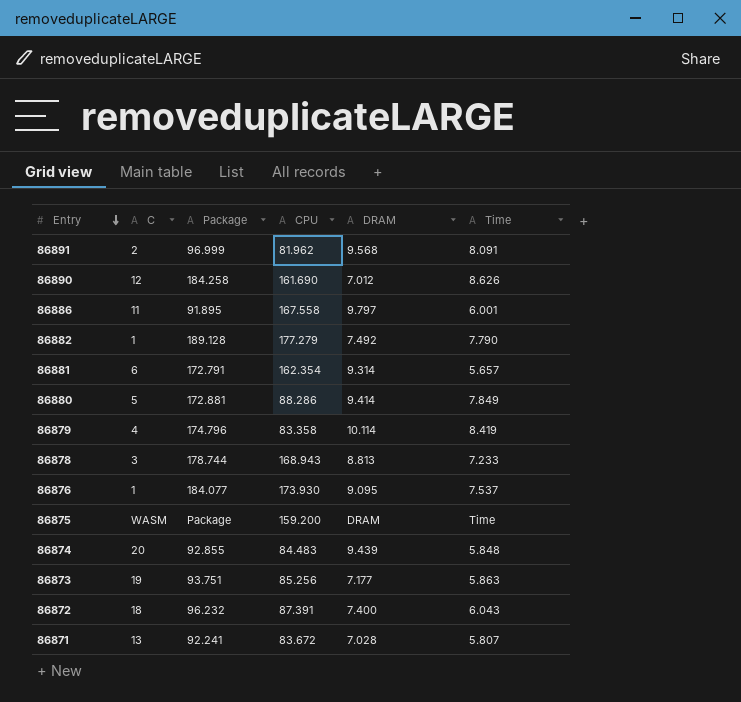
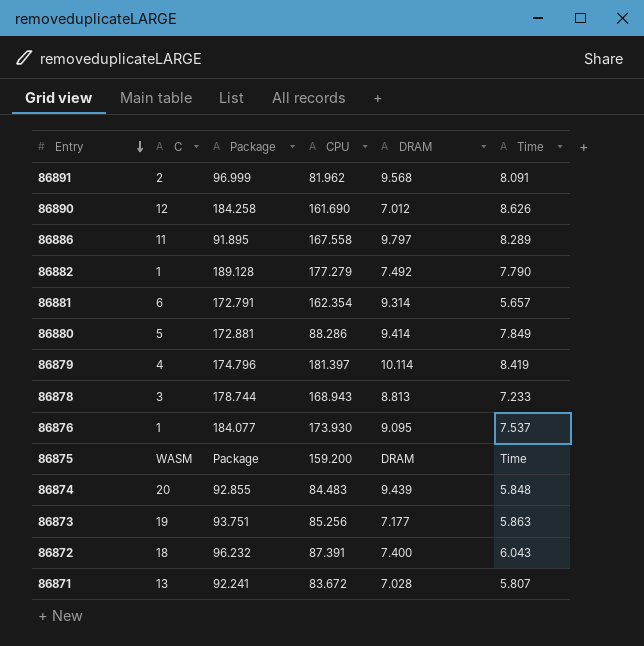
86886 | Time: 6.001 -> 8.289
86879 | CPU: 83.358 -> 181.397

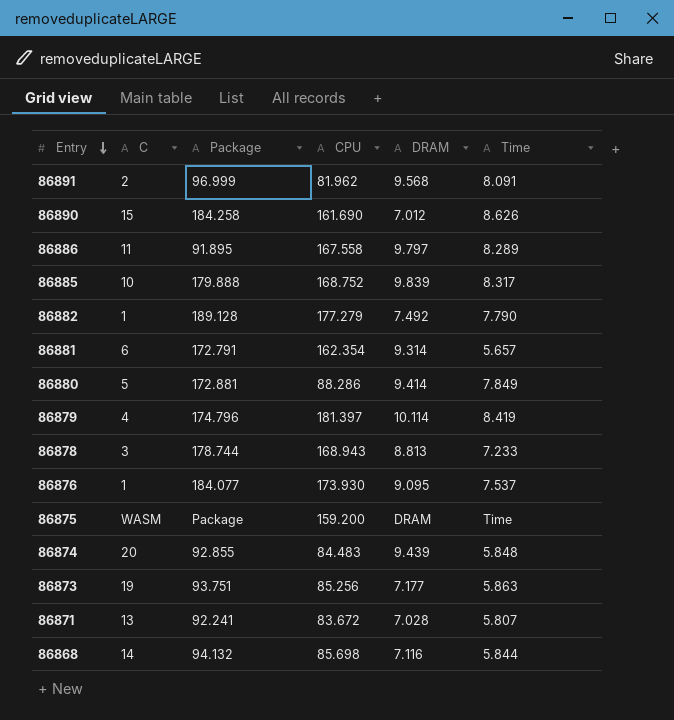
row 86872: 18 | 96.232 | 87.391 | 7.400 | 6.043 -> none
86890 | C: 12 -> 15
row 86885: none -> 10 | 179.888 | 168.752 | 9.839 | 8.317
row 86868: none -> 14 | 94.132 | 85.698 | 7.116 | 5.844

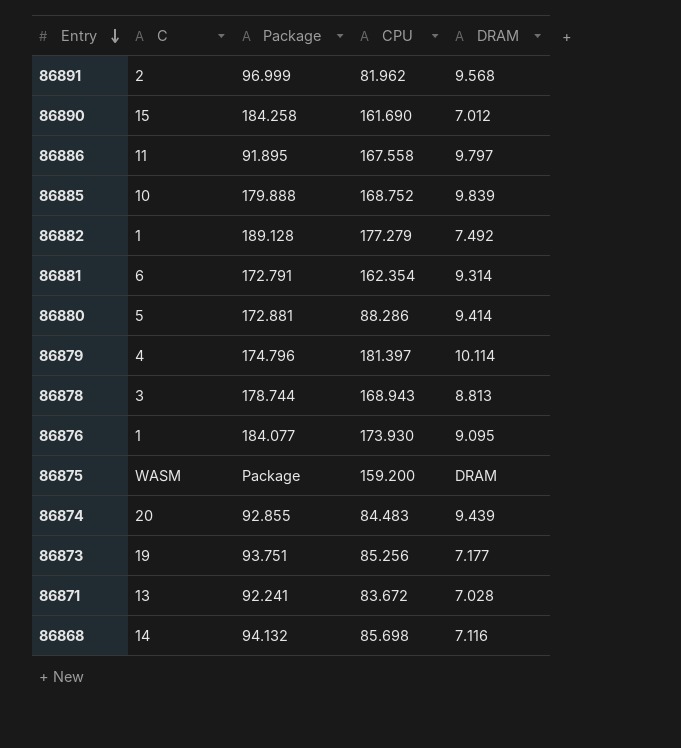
column Time | position: 6 -> none

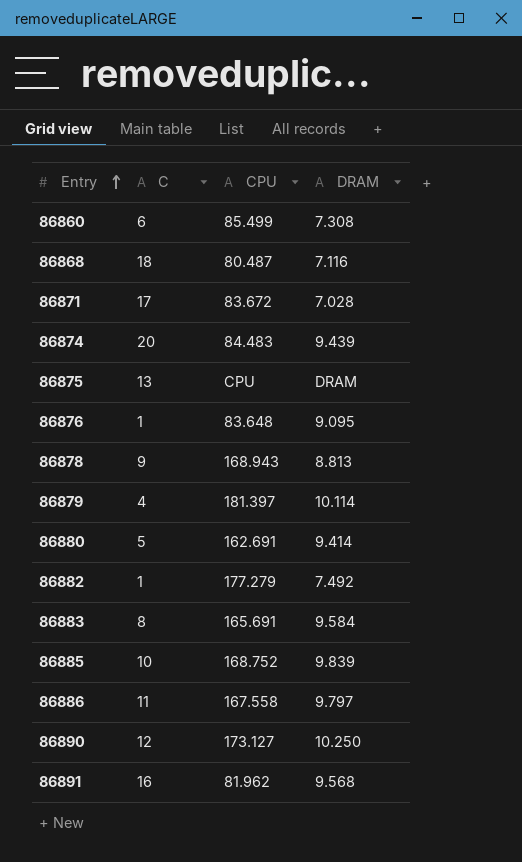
row order: Entry descending -> Entry ascending
column Package | position: 3 -> none
row 86881: 6 | 172.791 | 162.354 | 9.314 -> none
row 86873: 19 | 93.751 | 85.256 | 7.177 -> none
row 86860: none -> 6 | 85.499 | 7.308
86868 | C: 14 -> 18
86868 | CPU: 85.698 -> 80.487
86871 | C: 13 -> 17
86875 | C: WASM -> 13
86875 | CPU: 159.200 -> CPU
86876 | CPU: 173.930 -> 83.648
86878 | C: 3 -> 9
86880 | CPU: 88.286 -> 162.691
row 86883: none -> 8 | 165.691 | 9.584
86890 | C: 15 -> 12
86890 | CPU: 161.690 -> 173.127
86890 | DRAM: 7.012 -> 10.250
86891 | C: 2 -> 16

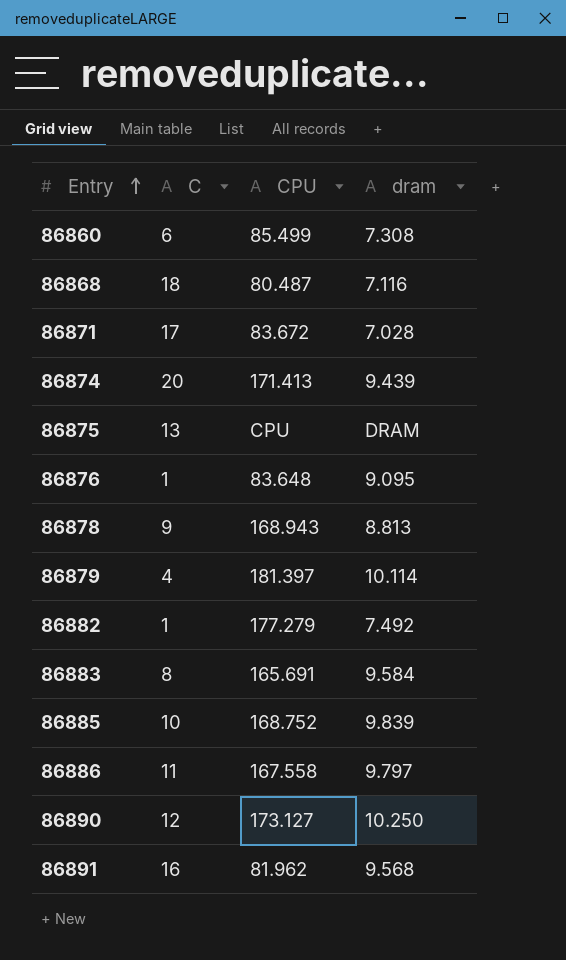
column name: DRAM -> dram
row 86880: 5 | 162.691 | 9.414 -> none
86874 | CPU: 84.483 -> 171.413

